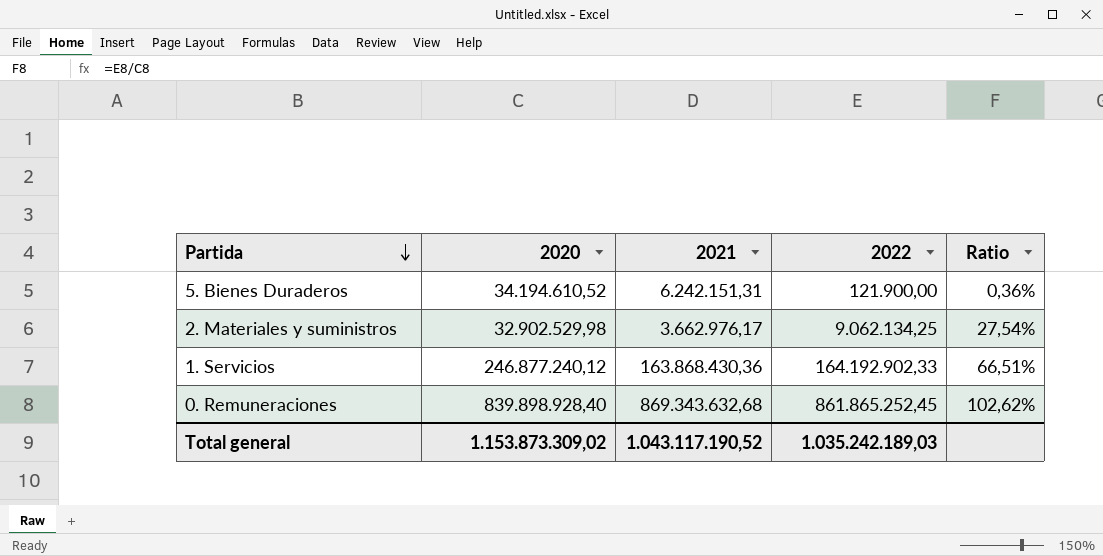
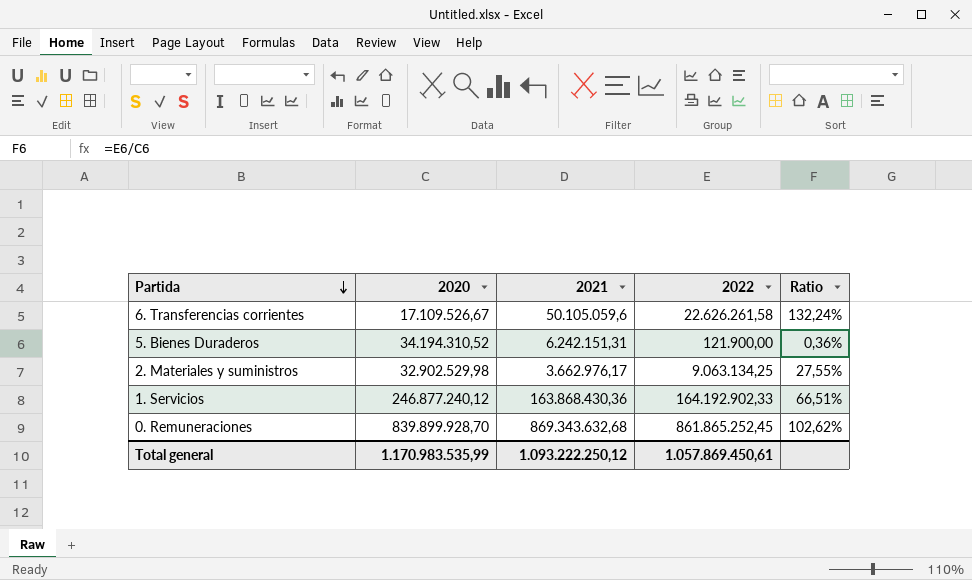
row 6. Transferencias corrientes: none -> 17.109.526,67 | 50.105.059,6 | 22.626.261,58 | 132,24%
5. Bienes Duraderos | 2020: 34.194.610,52 -> 34.194.310,52
2. Materiales y suministros | 2022: 9.062.134,25 -> 9.063.134,25
2. Materiales y suministros | Ratio: 27,54% -> 27,55%
0. Remuneraciones | 2020: 839.898.928,40 -> 839.899.928,70
Total general | 2020: 1.153.873.309,02 -> 1.170.983.535,99
Total general | 2021: 1.043.117.190,52 -> 1.093.222.250,12
Total general | 2022: 1.035.242.189,03 -> 1.057.869.450,61

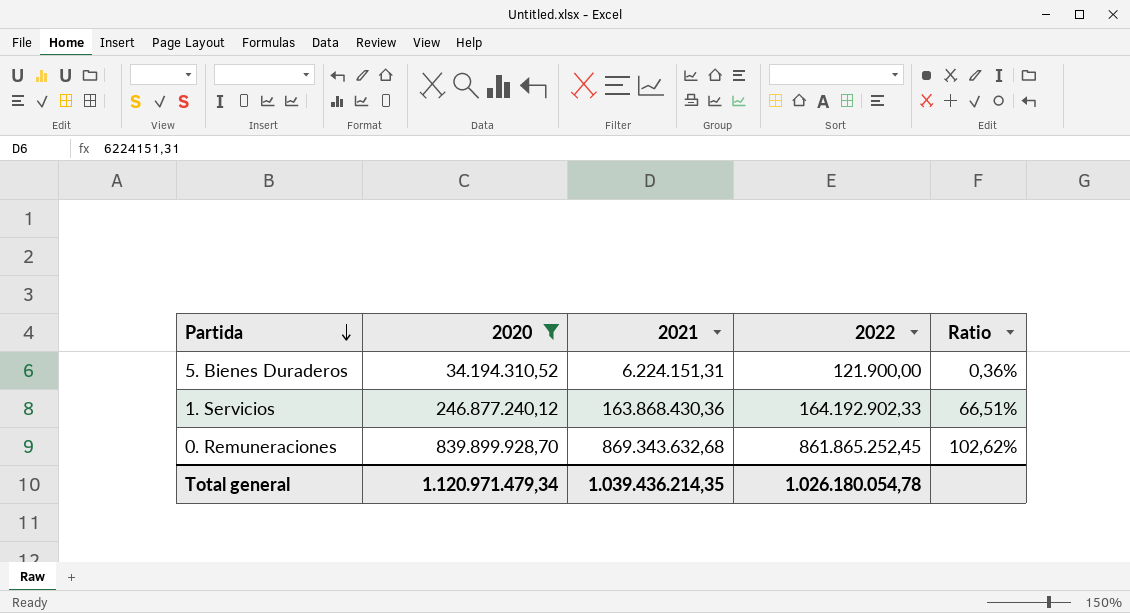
filter: none -> 2020 >= 34.194.310,52
5. Bienes Duraderos | 2021: 6.242.151,31 -> 6.224.151,31
Total general | 2020: 1.170.983.535,99 -> 1.120.971.479,34
Total general | 2021: 1.093.222.250,12 -> 1.039.436.214,35
Total general | 2022: 1.057.869.450,61 -> 1.026.180.054,78

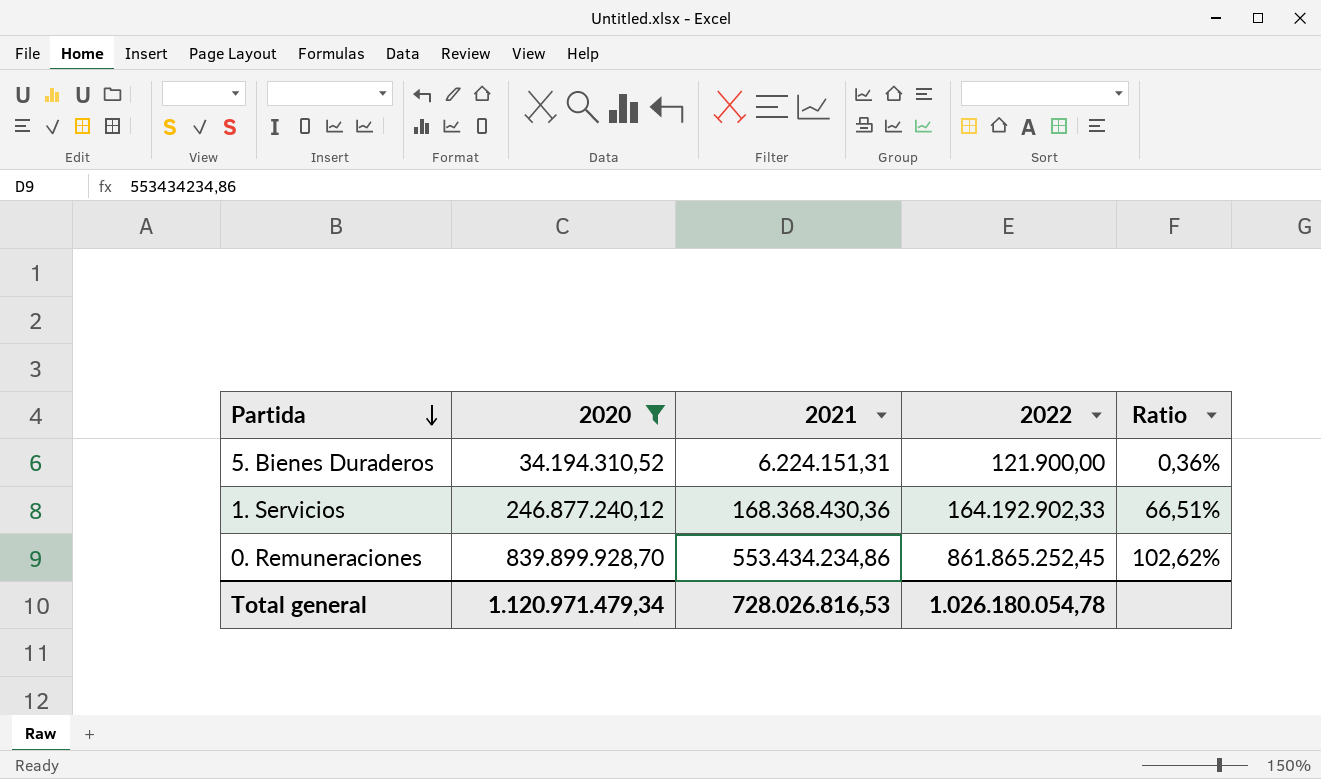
1. Servicios | 2021: 163.868.430,36 -> 168.368.430,36
0. Remuneraciones | 2021: 869.343.632,68 -> 553.434.234,86
Total general | 2021: 1.039.436.214,35 -> 728.026.816,53

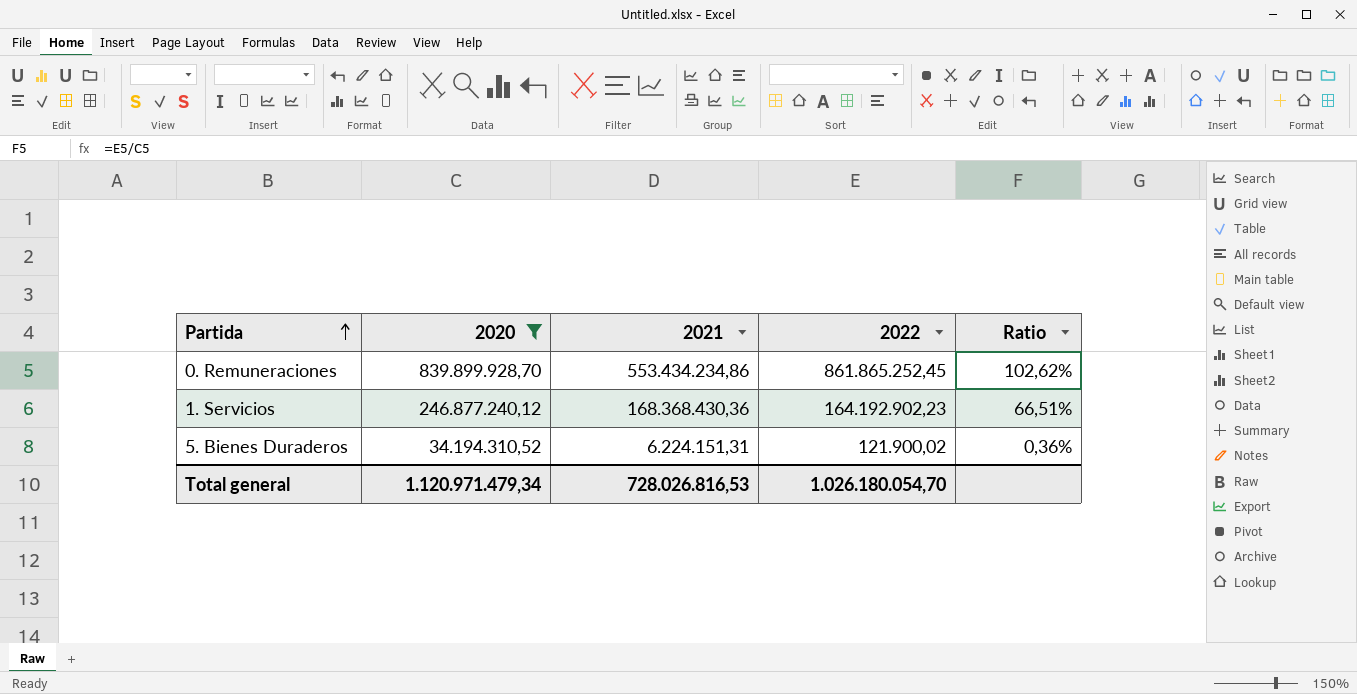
row order: Partida descending -> Partida ascending
1. Servicios | 2022: 164.192.902,33 -> 164.192.902,23
5. Bienes Duraderos | 2022: 121.900,00 -> 121.900,02
Total general | 2022: 1.026.180.054,78 -> 1.026.180.054,70

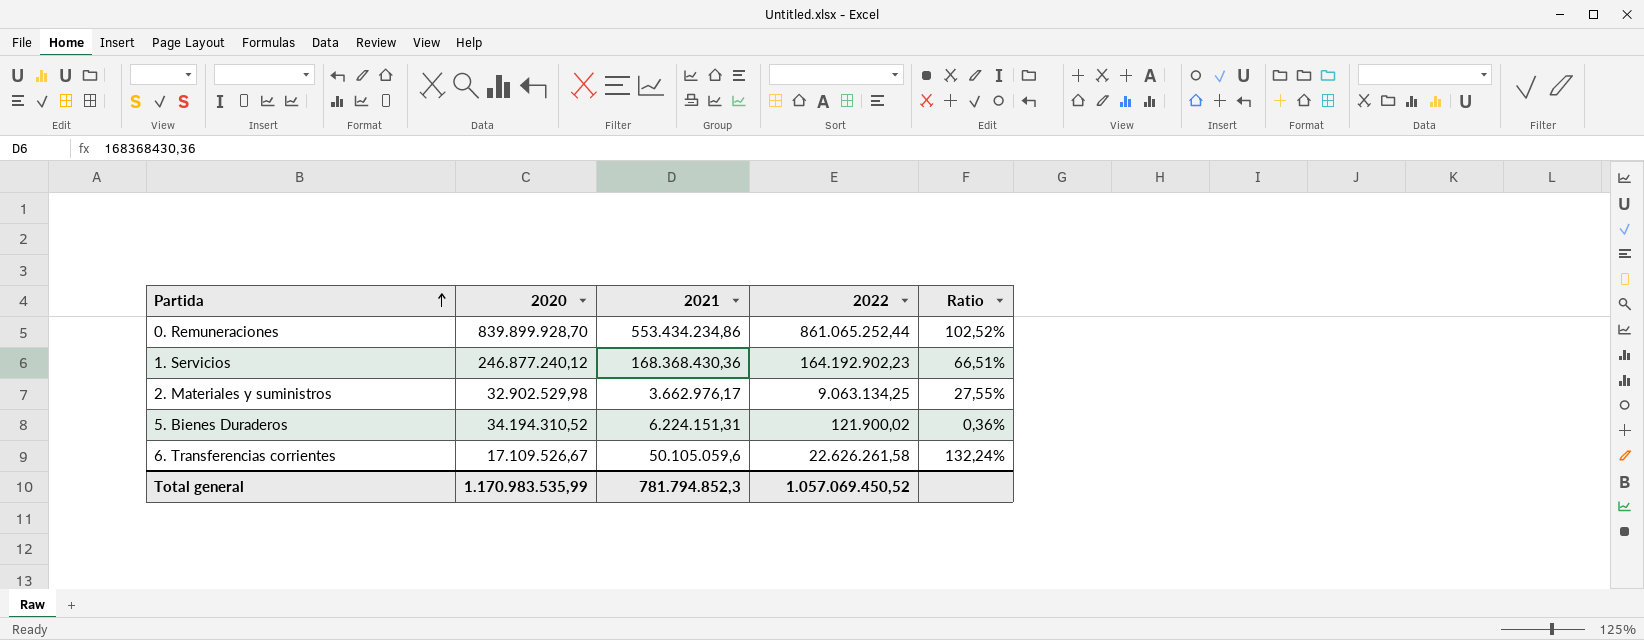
filter: 2020 >= 34.194.310,52 -> none
0. Remuneraciones | 2022: 861.865.252,45 -> 861.065.252,44
0. Remuneraciones | Ratio: 102,62% -> 102,52%
Total general | 2020: 1.120.971.479,34 -> 1.170.983.535,99
Total general | 2021: 728.026.816,53 -> 781.794.852,3
Total general | 2022: 1.026.180.054,70 -> 1.057.069.450,52

